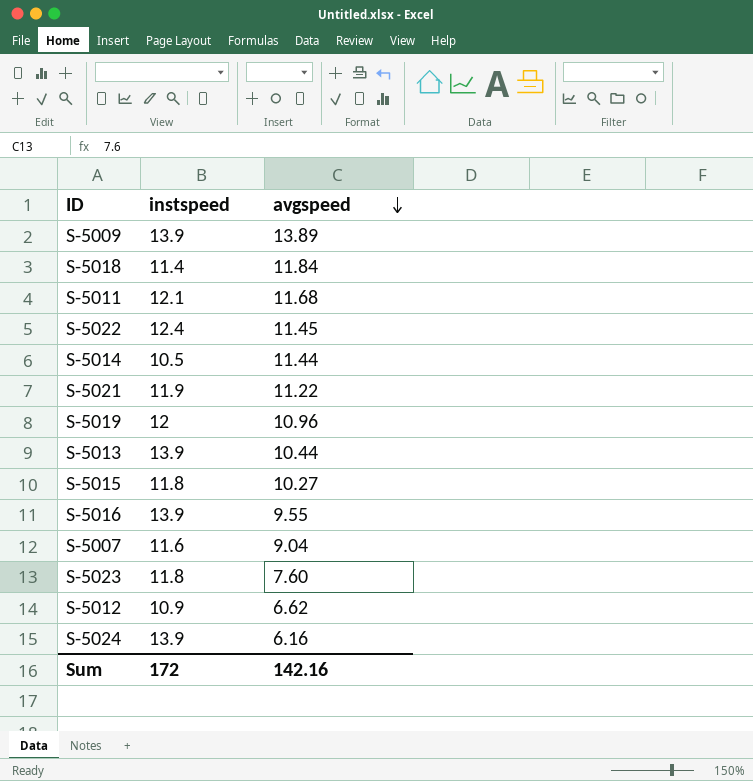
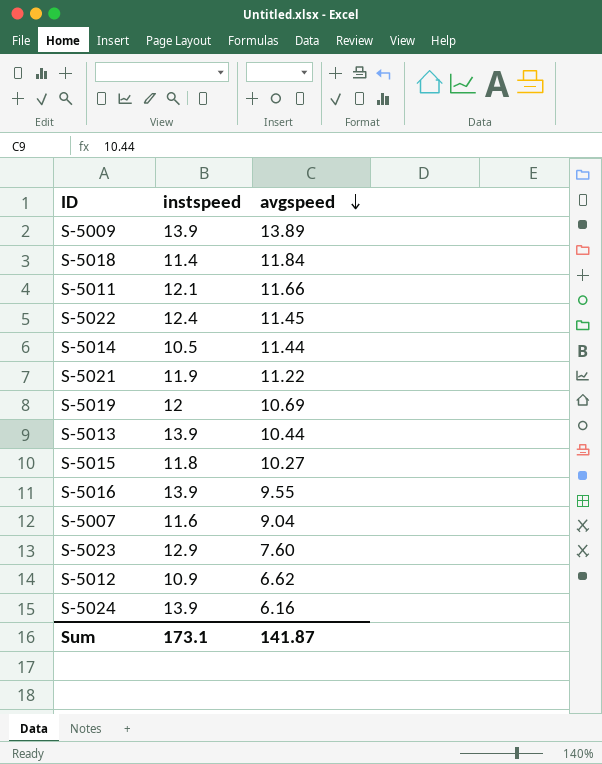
S-5011 | avgspeed: 11.68 -> 11.66
S-5019 | avgspeed: 10.96 -> 10.69
S-5023 | instspeed: 11.8 -> 12.9
Sum | instspeed: 172 -> 173.1
Sum | avgspeed: 142.16 -> 141.87

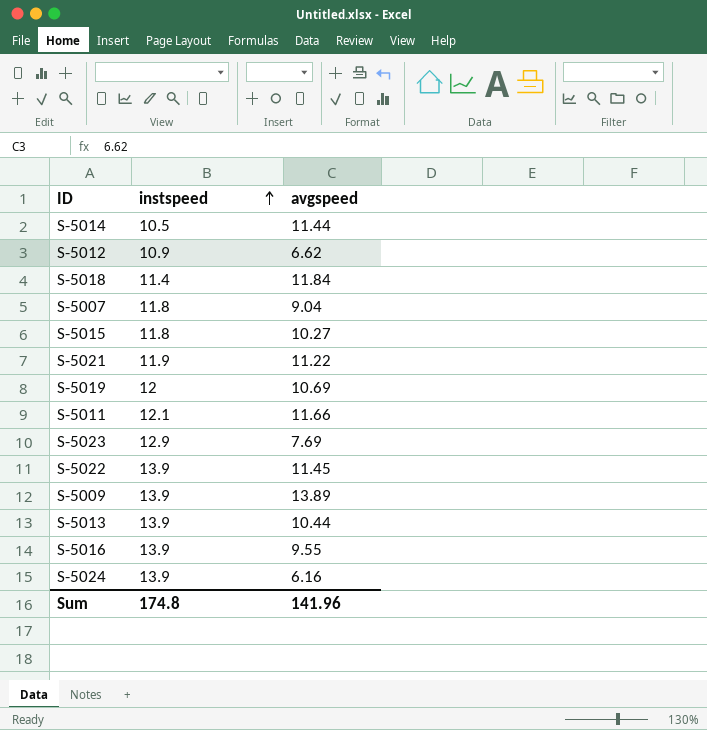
row order: avgspeed descending -> instspeed ascending
S-5007 | instspeed: 11.6 -> 11.8
S-5023 | avgspeed: 7.60 -> 7.69
S-5022 | instspeed: 12.4 -> 13.9
Sum | instspeed: 173.1 -> 174.8
Sum | avgspeed: 141.87 -> 141.96

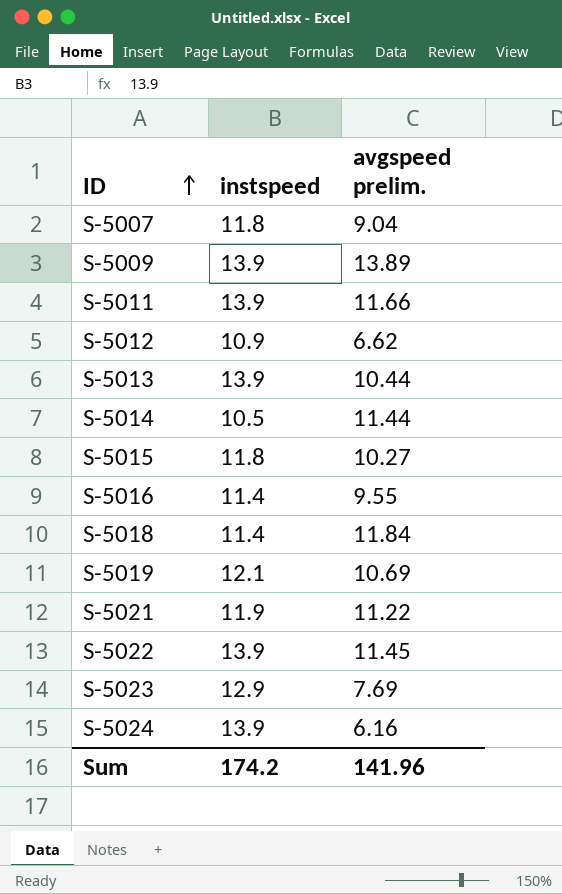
row order: instspeed ascending -> ID ascending
column name: avgspeed -> avgspeed prelim.
S-5011 | instspeed: 12.1 -> 13.9
S-5016 | instspeed: 13.9 -> 11.4
S-5019 | instspeed: 12 -> 12.1
Sum | instspeed: 174.8 -> 174.2

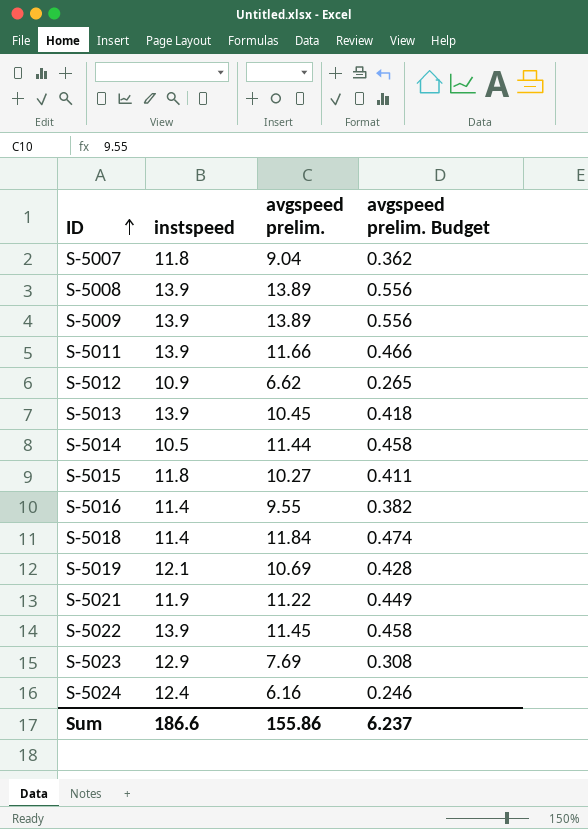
column avgspeed prelim. Budget | formula: none -> [avgspeed prelim.] * 0.04
row S-5008: none -> 13.9 | 13.89 | 0.556
S-5013 | avgspeed prelim.: 10.44 -> 10.45
S-5024 | instspeed: 13.9 -> 12.4
Sum | instspeed: 174.2 -> 186.6
Sum | avgspeed prelim.: 141.96 -> 155.86

